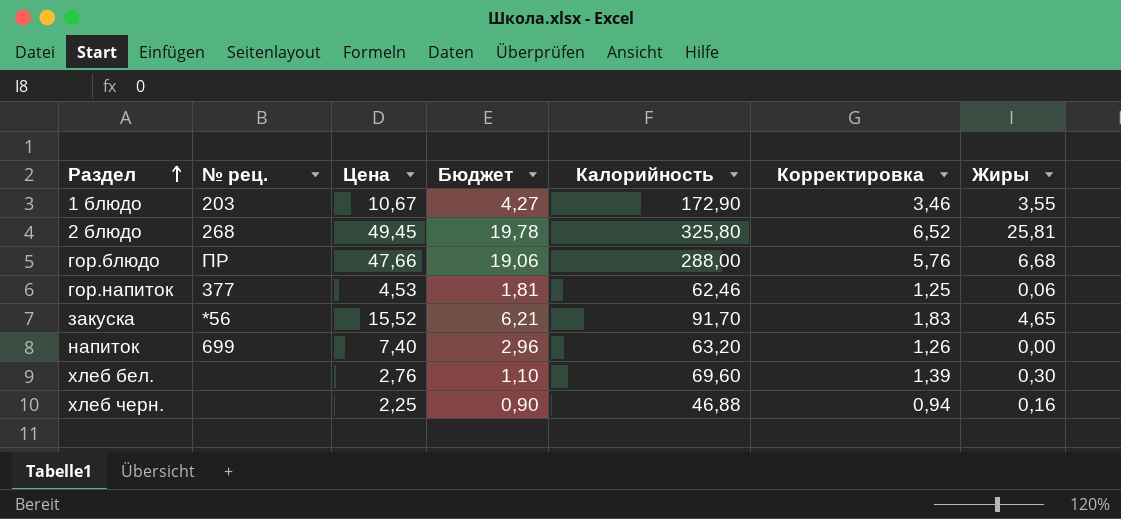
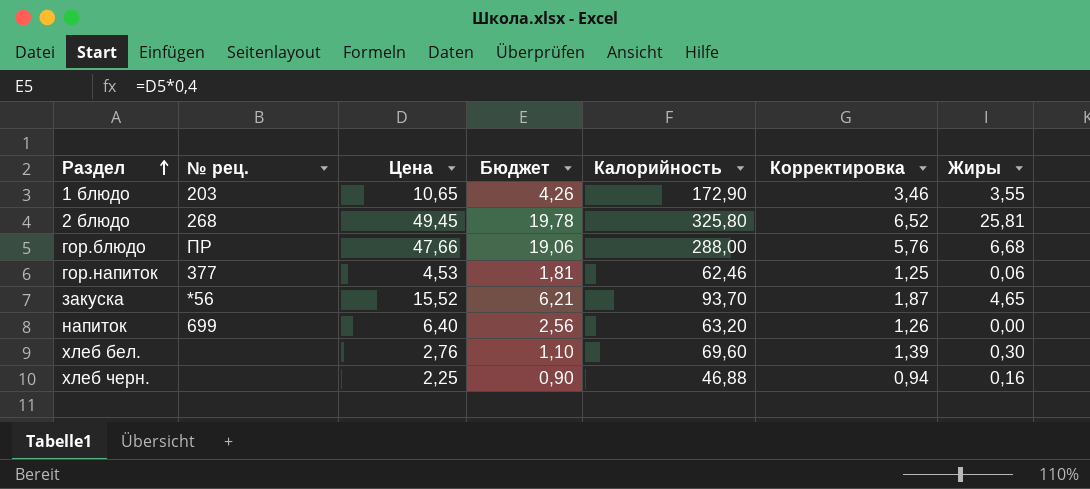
1 блюдо | Цена: 10,67 -> 10,65
1 блюдо | Бюджет: 4,27 -> 4,26
закуска | Калорийность: 91,70 -> 93,70
закуска | Корректировка: 1,83 -> 1,87
напиток | Цена: 7,40 -> 6,40
напиток | Бюджет: 2,96 -> 2,56

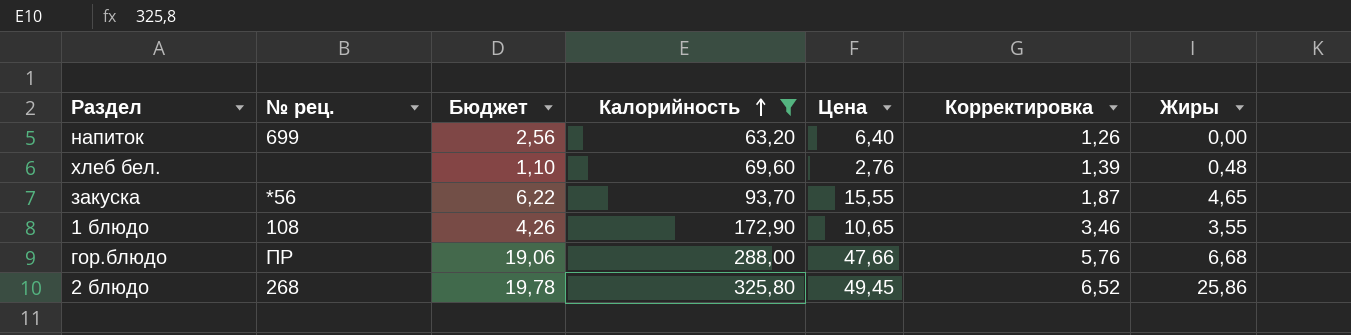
filter: none -> Калорийность >= 63,20
row order: Раздел ascending -> Калорийность ascending
column Цена | position: 3 -> 5
хлеб бел. | Жиры: 0,30 -> 0,48
закуска | Бюджет: 6,21 -> 6,22
закуска | Цена: 15,52 -> 15,55
1 блюдо | № рец.: 203 -> 108
2 блюдо | Жиры: 25,81 -> 25,86

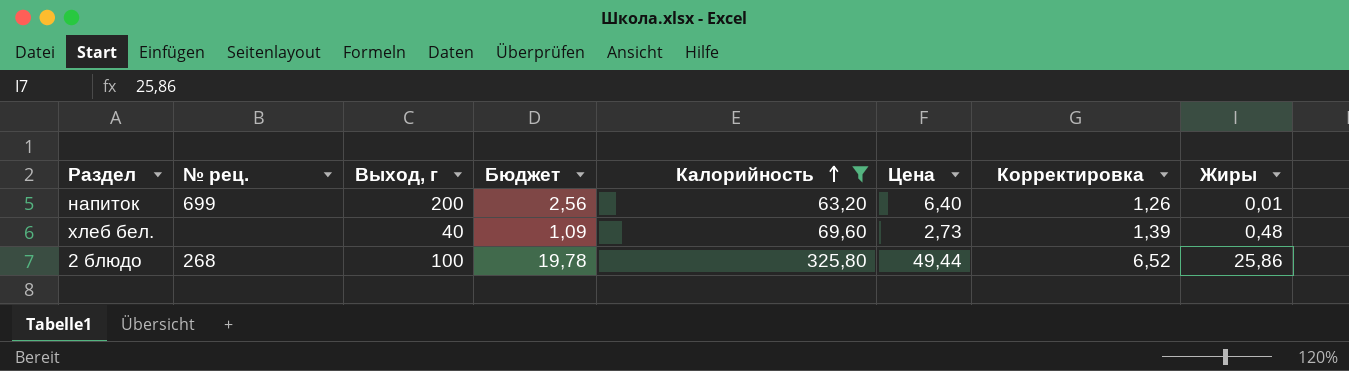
column Выход, г | position: none -> 3
row закуска: *56 | 6,22 | 93,70 | 15,55 | 1,87 | 4,65 -> none
row 1 блюдо: 108 | 4,26 | 172,90 | 10,65 | 3,46 | 3,55 -> none
row гор.блюдо: ПР | 19,06 | 288,00 | 47,66 | 5,76 | 6,68 -> none
напиток | Жиры: 0,00 -> 0,01
хлеб бел. | Бюджет: 1,10 -> 1,09
хлеб бел. | Цена: 2,76 -> 2,73
2 блюдо | Цена: 49,45 -> 49,44

